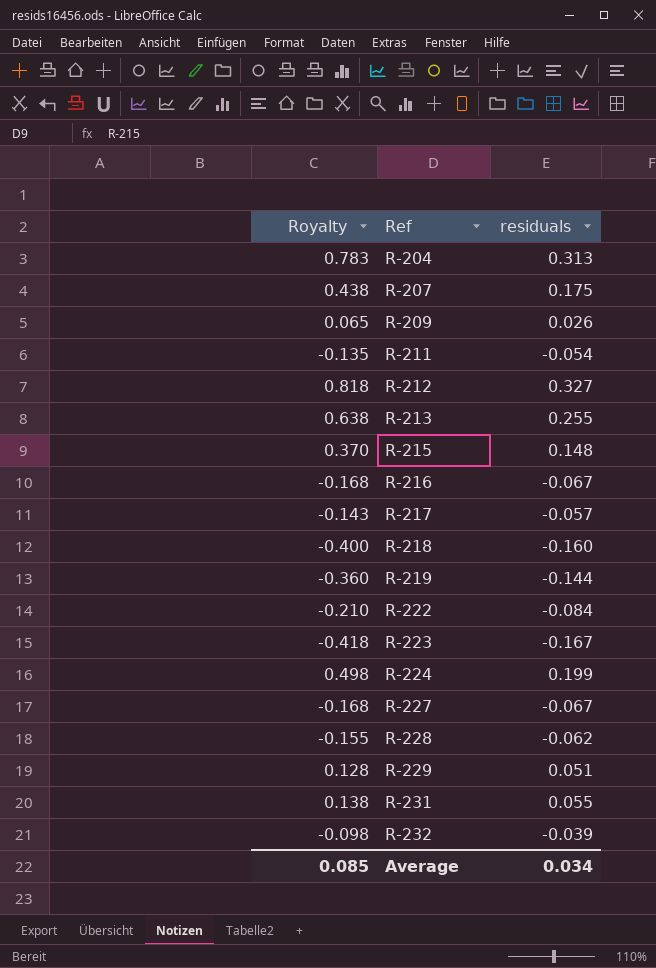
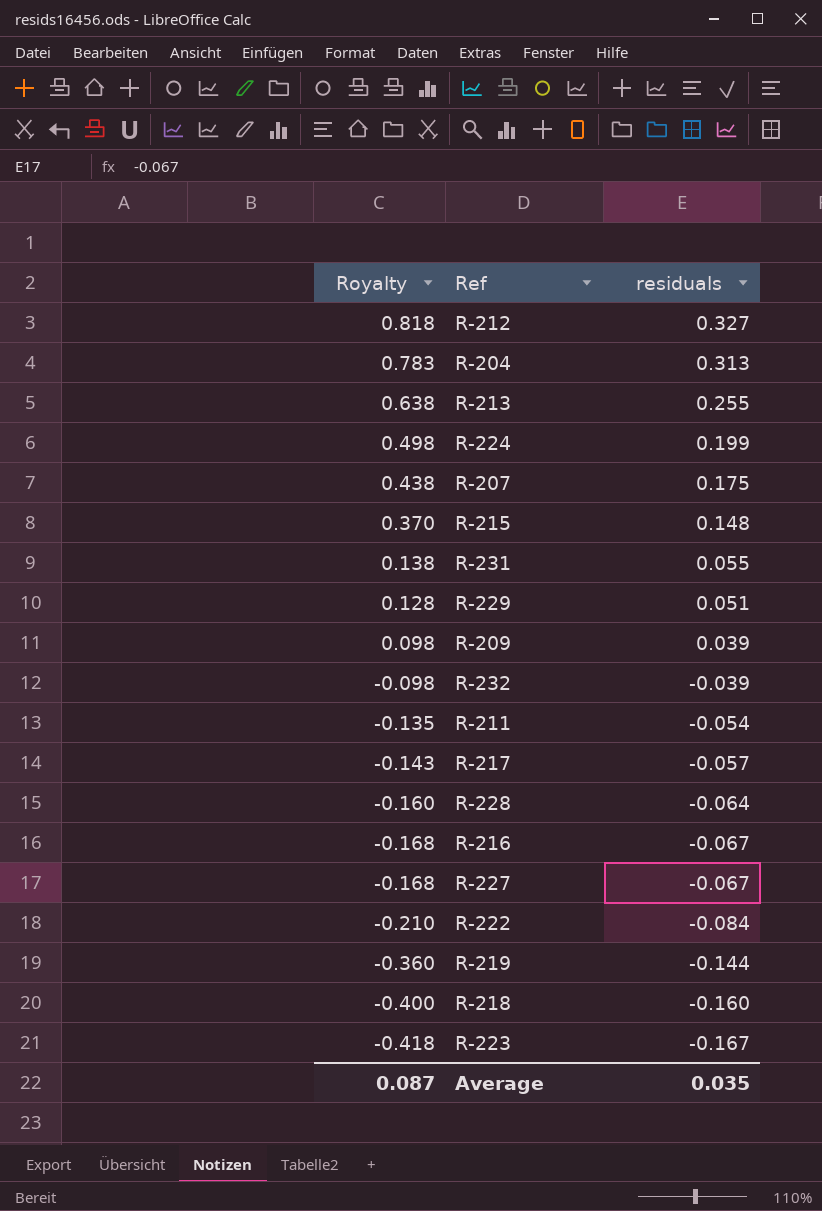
row order: Ref ascending -> Royalty descending
R-209 | Royalty: 0.065 -> 0.098
R-209 | residuals: 0.026 -> 0.039
R-228 | Royalty: -0.155 -> -0.160
R-228 | residuals: -0.062 -> -0.064
Average | Royalty: 0.085 -> 0.087
Average | residuals: 0.034 -> 0.035

